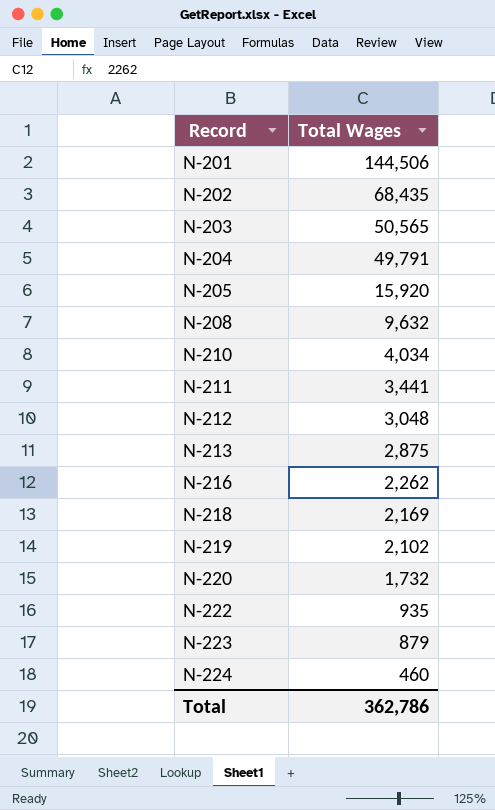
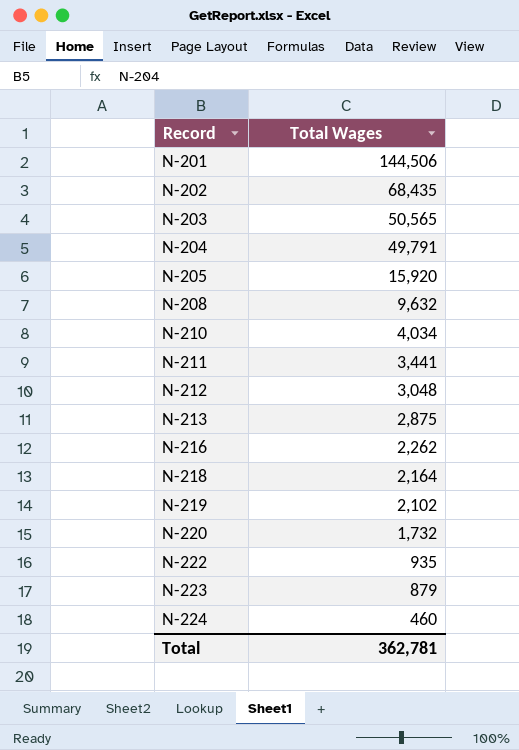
N-218 | Total Wages: 2,169 -> 2,164
Total | Total Wages: 362,786 -> 362,781

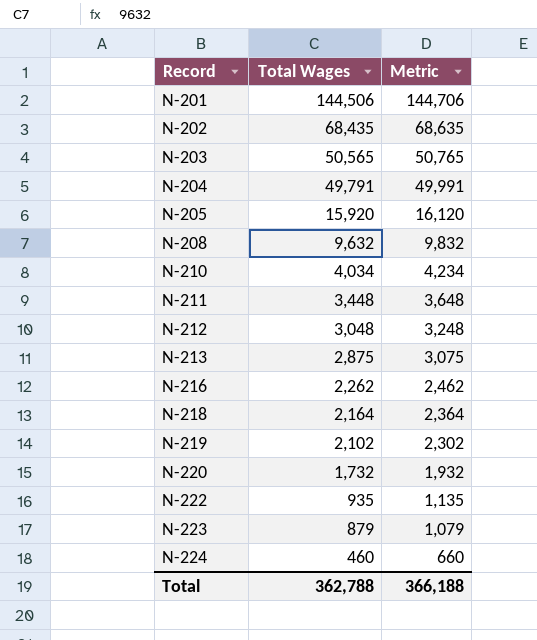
column Metric | formula: none -> [Total Wages] + 200
N-211 | Total Wages: 3,441 -> 3,448
Total | Total Wages: 362,781 -> 362,788

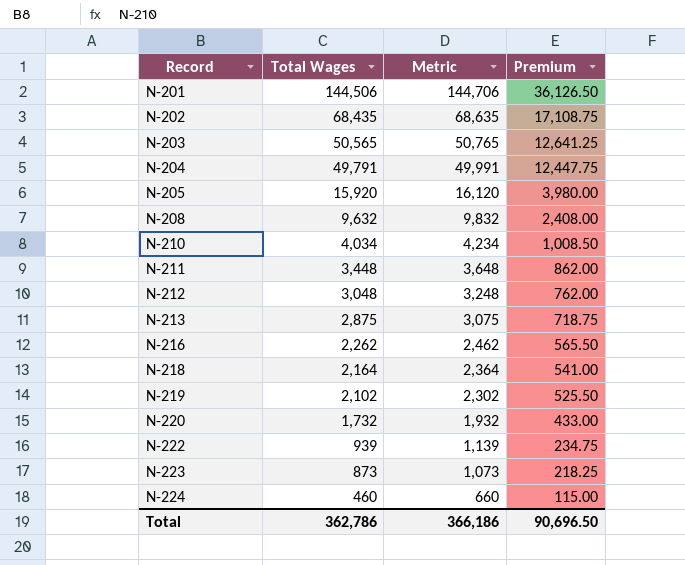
column Premium | formula: none -> [Total Wages] * 0.25
N-222 | Total Wages: 935 -> 939
N-222 | Metric: 1,135 -> 1,139
N-223 | Total Wages: 879 -> 873
N-223 | Metric: 1,079 -> 1,073
Total | Total Wages: 362,788 -> 362,786
Total | Metric: 366,188 -> 366,186

